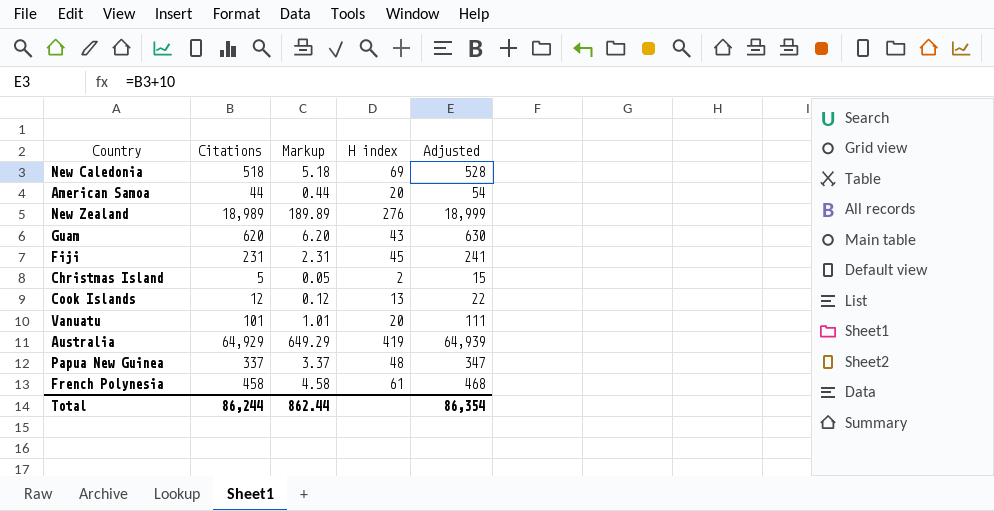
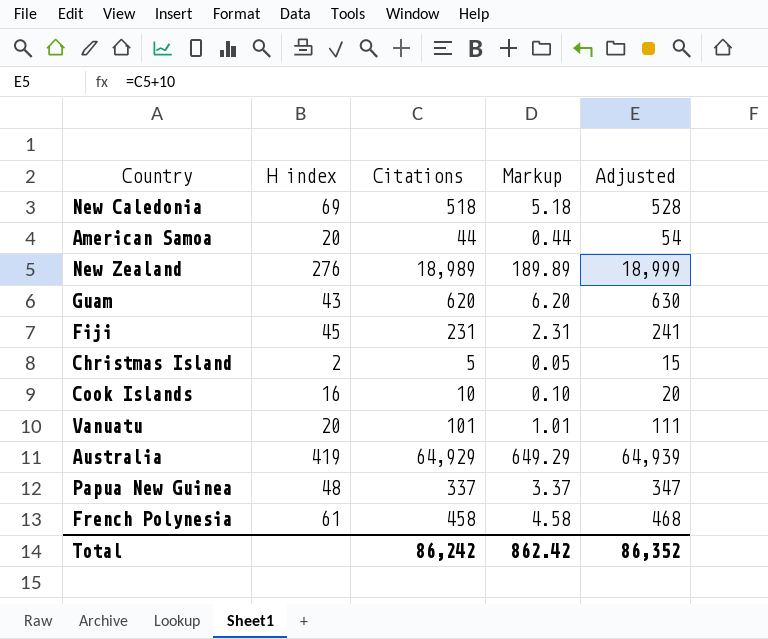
column H index | position: 4 -> 2
Cook Islands | H index: 13 -> 16
Cook Islands | Citations: 12 -> 10
Cook Islands | Markup: 0.12 -> 0.10
Cook Islands | Adjusted: 22 -> 20
Total | Citations: 86,244 -> 86,242
Total | Markup: 862.44 -> 862.42
Total | Adjusted: 86,354 -> 86,352

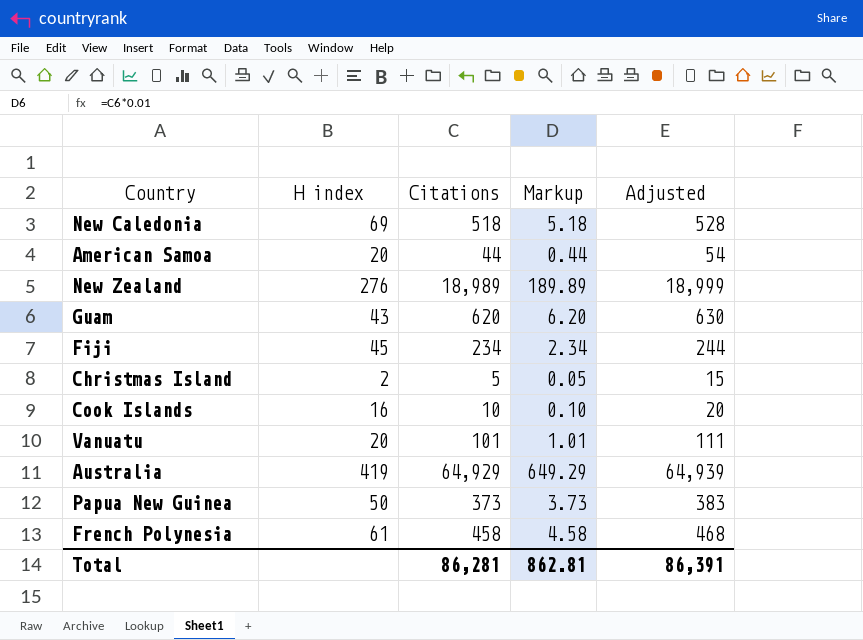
Fiji | Citations: 231 -> 234
Fiji | Markup: 2.31 -> 2.34
Fiji | Adjusted: 241 -> 244
Papua New Guinea | H index: 48 -> 50
Papua New Guinea | Citations: 337 -> 373
Papua New Guinea | Markup: 3.37 -> 3.73
Papua New Guinea | Adjusted: 347 -> 383
Total | Citations: 86,242 -> 86,281
Total | Markup: 862.42 -> 862.81
Total | Adjusted: 86,352 -> 86,391

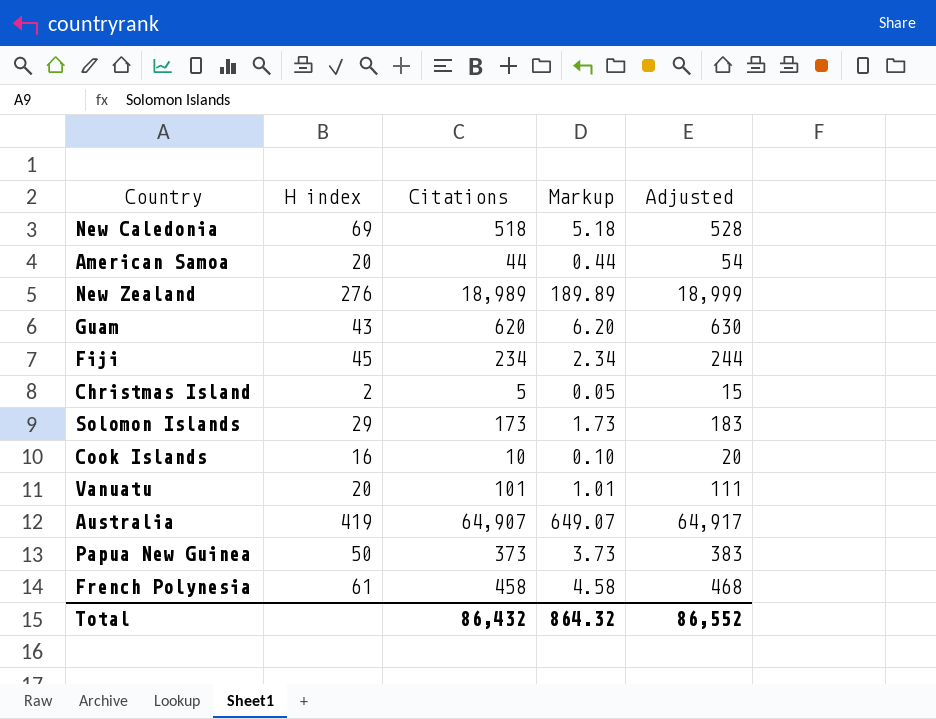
row Solomon Islands: none -> 29 | 173 | 1.73 | 183
Australia | Citations: 64,929 -> 64,907
Australia | Markup: 649.29 -> 649.07
Australia | Adjusted: 64,939 -> 64,917
Total | Citations: 86,281 -> 86,432
Total | Markup: 862.81 -> 864.32
Total | Adjusted: 86,391 -> 86,552

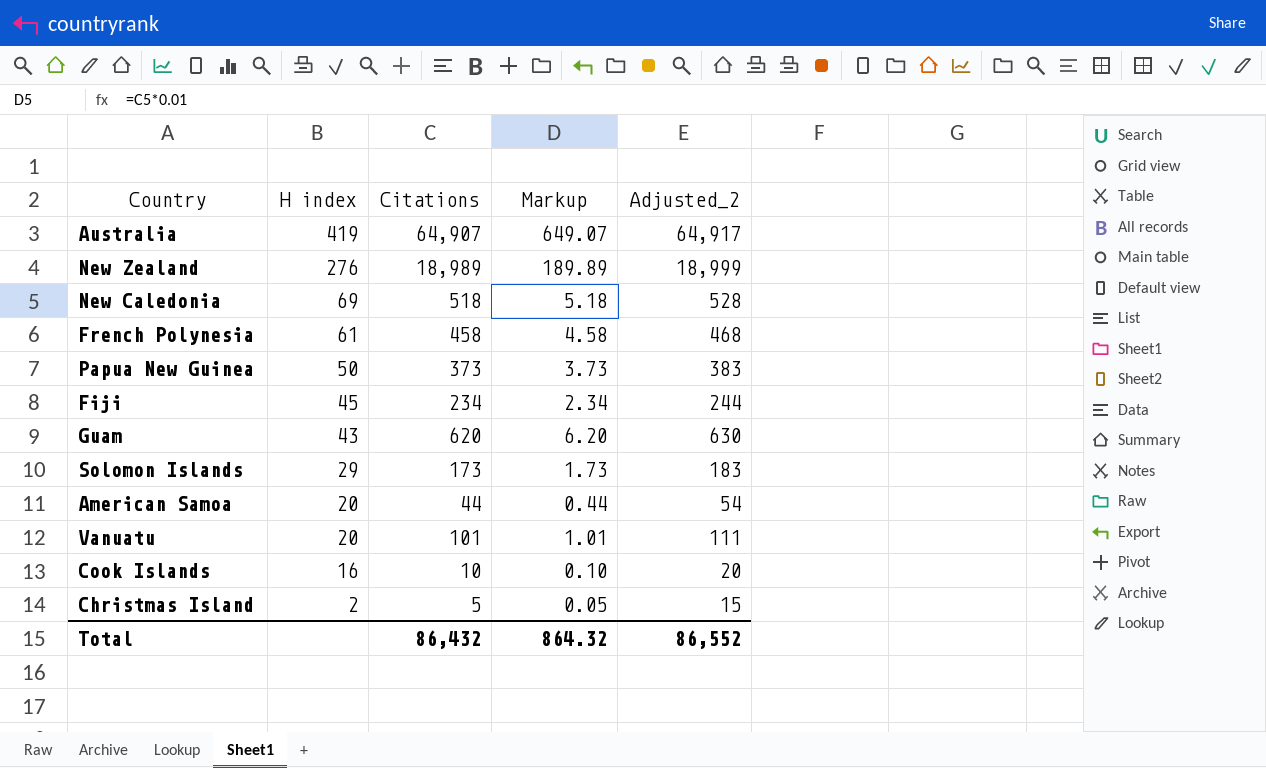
row order: none -> H index descending
column name: Adjusted -> Adjusted_2

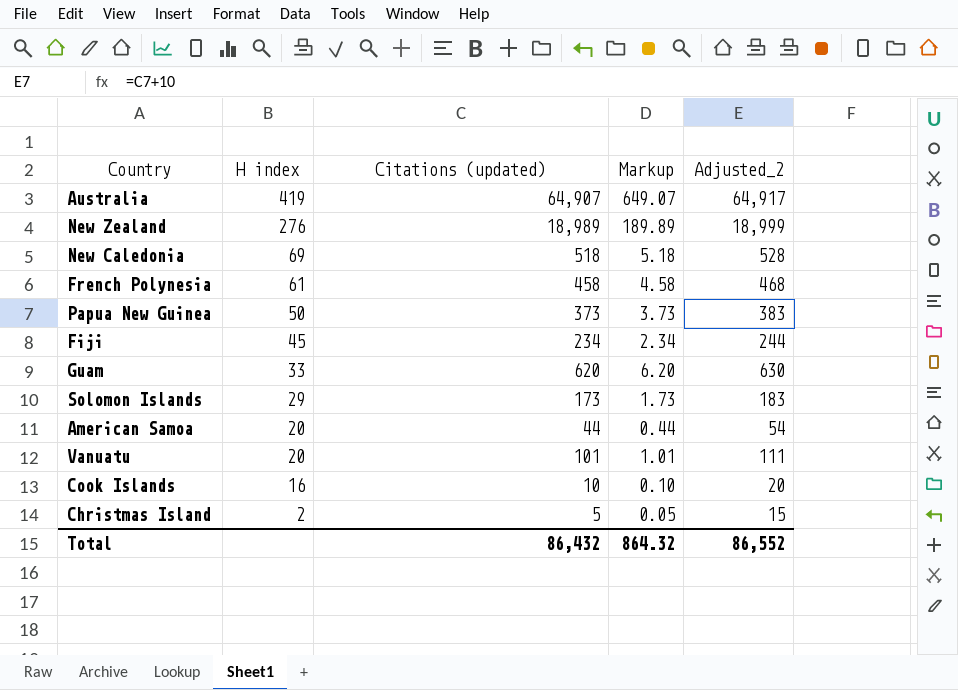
column name: Citations -> Citations (updated)
Guam | H index: 43 -> 33

